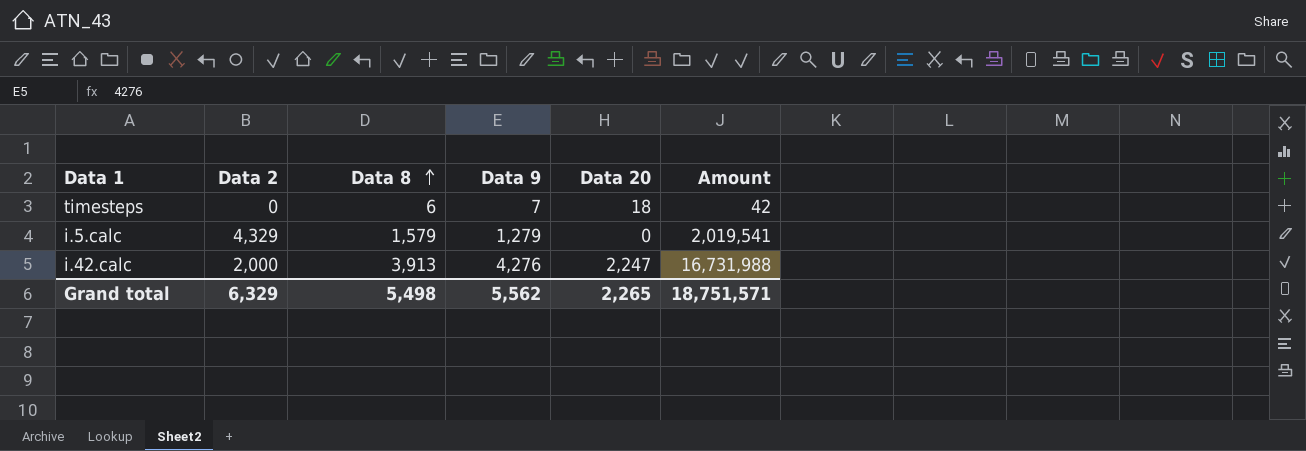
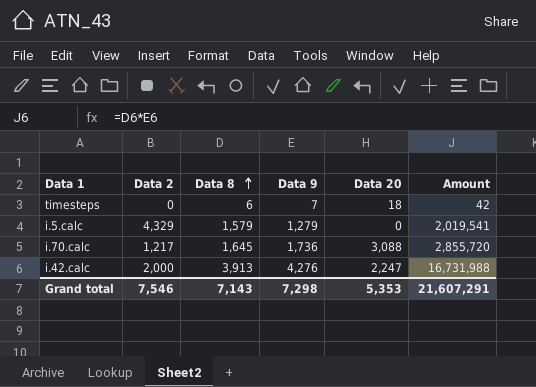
row i.70.calc: none -> 1,217 | 1,645 | 1,736 | 3,088 | 2,855,720
Grand total | Data 2: 6,329 -> 7,546
Grand total | Data 8: 5,498 -> 7,143
Grand total | Data 9: 5,562 -> 7,298
Grand total | Data 20: 2,265 -> 5,353
Grand total | Amount: 18,751,571 -> 21,607,291

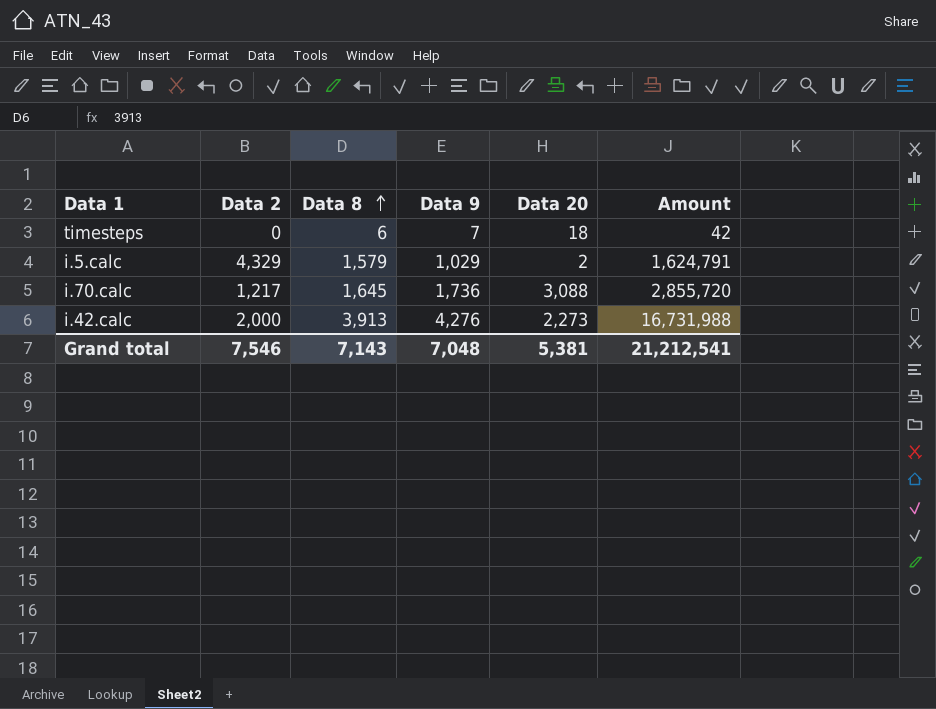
i.5.calc | Data 9: 1,279 -> 1,029
i.5.calc | Data 20: 0 -> 2
i.5.calc | Amount: 2,019,541 -> 1,624,791
i.42.calc | Data 20: 2,247 -> 2,273
Grand total | Data 9: 7,298 -> 7,048
Grand total | Data 20: 5,353 -> 5,381
Grand total | Amount: 21,607,291 -> 21,212,541

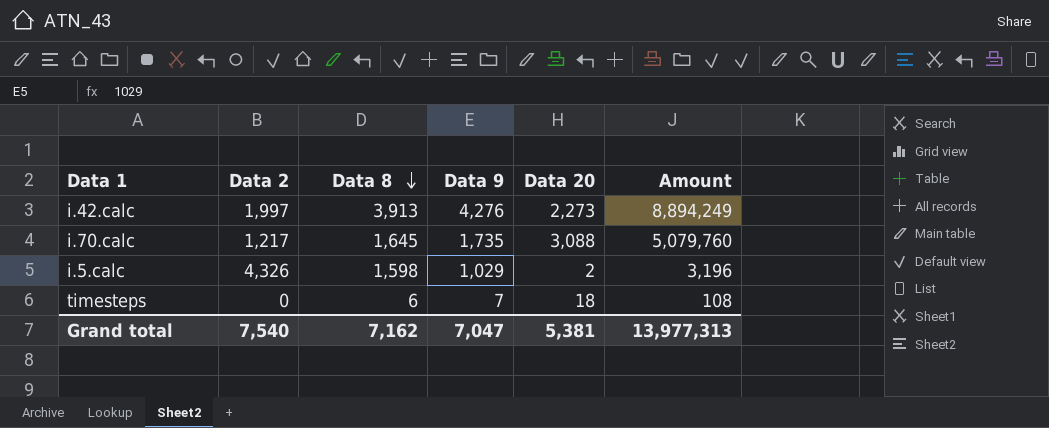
row order: Data 8 ascending -> Data 8 descending
column Amount | formula: [Data 8] * [Data 9] -> [Data 8] * [Data 20]
i.42.calc | Data 2: 2,000 -> 1,997
i.70.calc | Data 9: 1,736 -> 1,735
i.5.calc | Data 2: 4,329 -> 4,326
i.5.calc | Data 8: 1,579 -> 1,598
Grand total | Data 2: 7,546 -> 7,540
Grand total | Data 8: 7,143 -> 7,162
Grand total | Data 9: 7,048 -> 7,047
Grand total | Amount: 21,212,541 -> 13,977,313

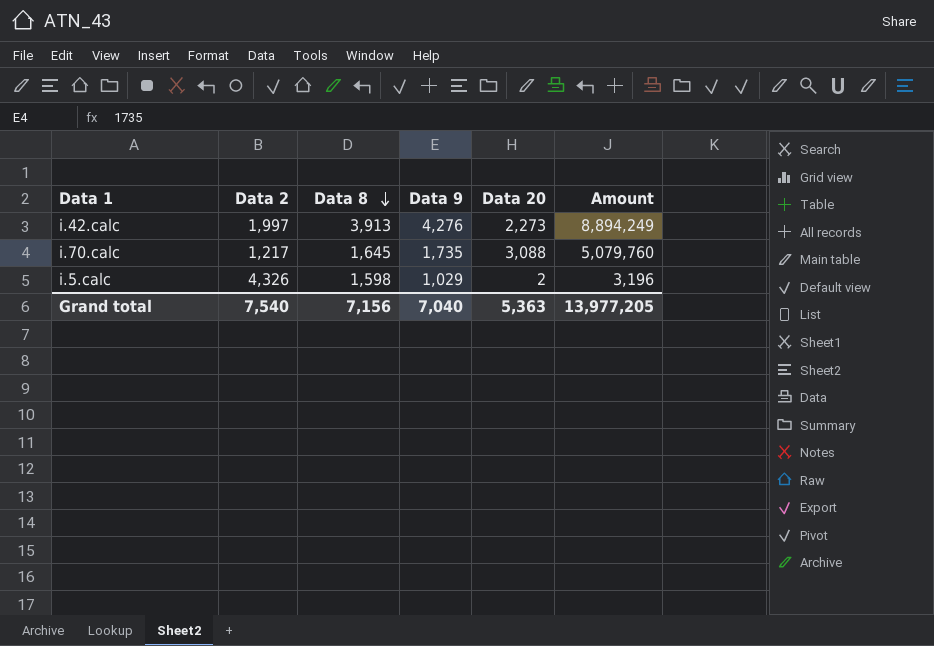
row timesteps: 0 | 6 | 7 | 18 | 108 -> none
Grand total | Data 8: 7,162 -> 7,156
Grand total | Data 9: 7,047 -> 7,040
Grand total | Data 20: 5,381 -> 5,363
Grand total | Amount: 13,977,313 -> 13,977,205

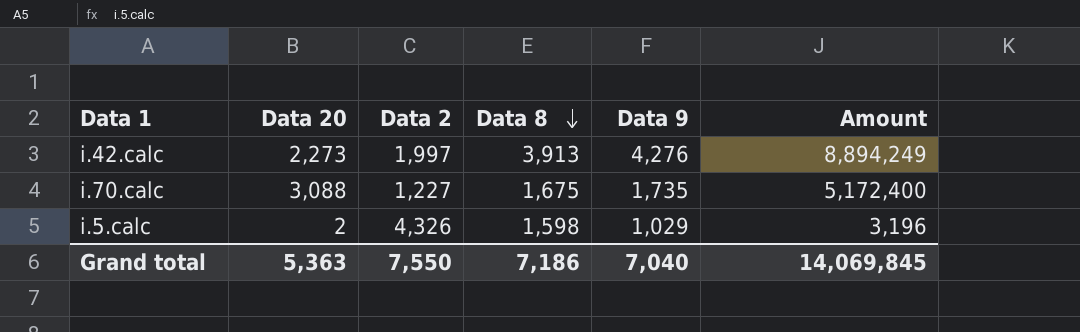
column Data 20 | position: 5 -> 2
i.70.calc | Data 2: 1,217 -> 1,227
i.70.calc | Data 8: 1,645 -> 1,675
i.70.calc | Amount: 5,079,760 -> 5,172,400
Grand total | Data 2: 7,540 -> 7,550
Grand total | Data 8: 7,156 -> 7,186
Grand total | Amount: 13,977,205 -> 14,069,845

